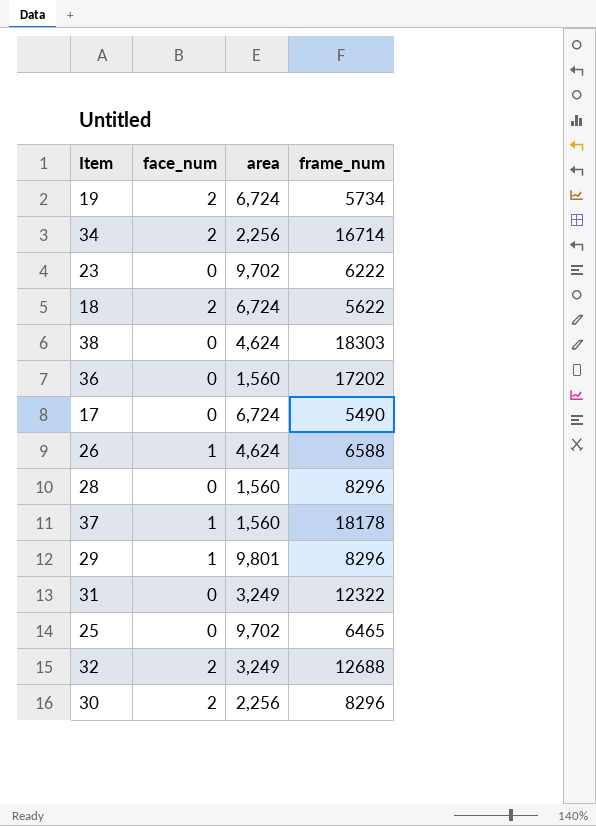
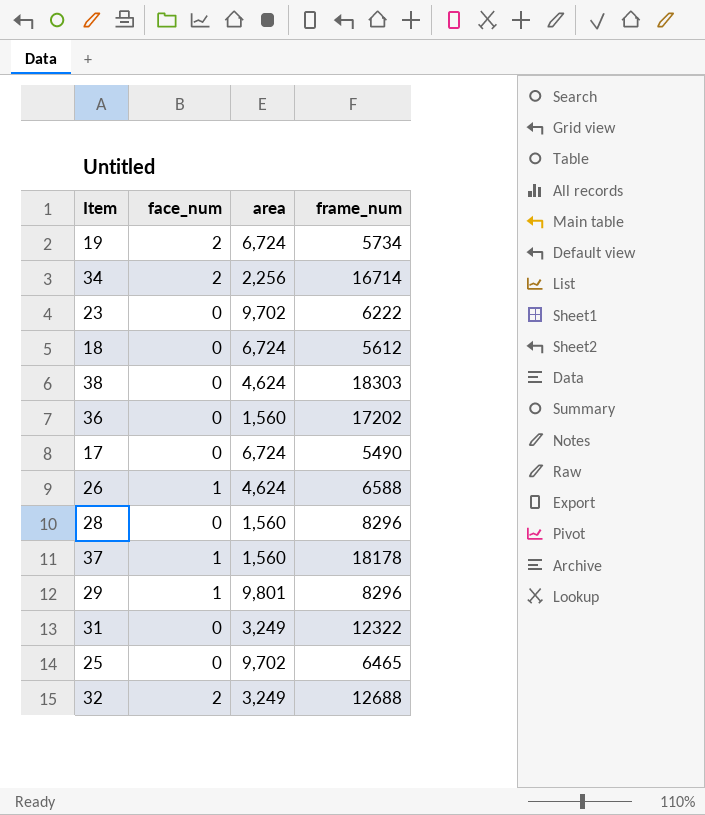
row 30: 2 | 2,256 | 8296 -> none
18 | face_num: 2 -> 0
18 | frame_num: 5622 -> 5612

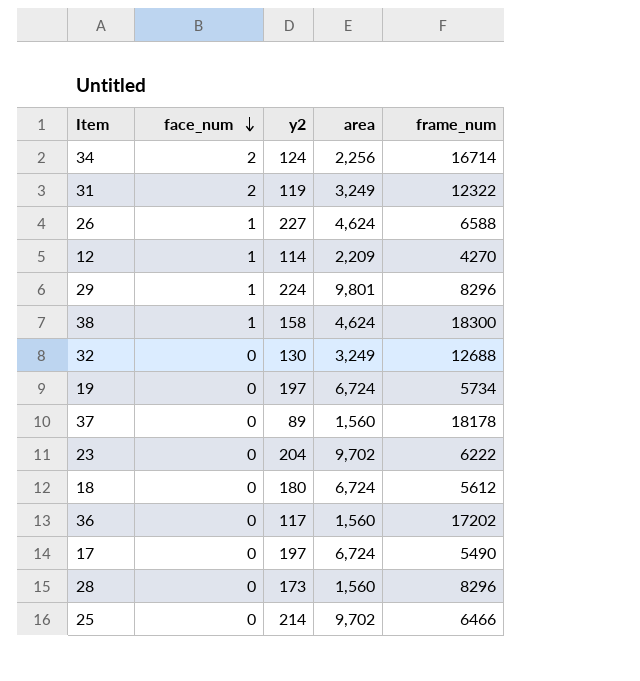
row order: none -> face_num descending
column y2 | position: none -> 3
31 | face_num: 0 -> 2
row 12: none -> 1 | 114 | 2,209 | 4270
38 | face_num: 0 -> 1
38 | frame_num: 18303 -> 18300
32 | face_num: 2 -> 0
19 | face_num: 2 -> 0
37 | face_num: 1 -> 0
25 | frame_num: 6465 -> 6466

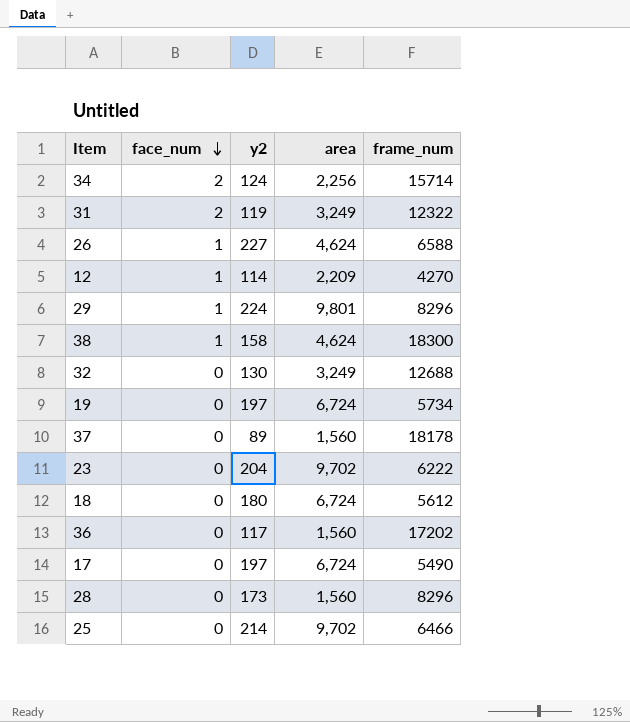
34 | frame_num: 16714 -> 15714

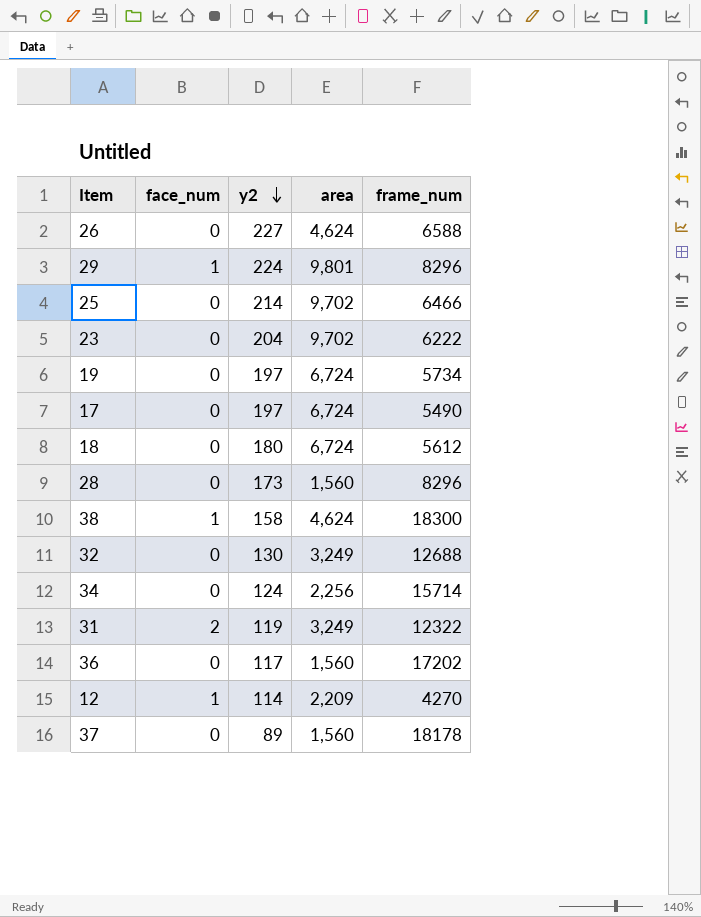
row order: face_num descending -> y2 descending
26 | face_num: 1 -> 0
34 | face_num: 2 -> 0

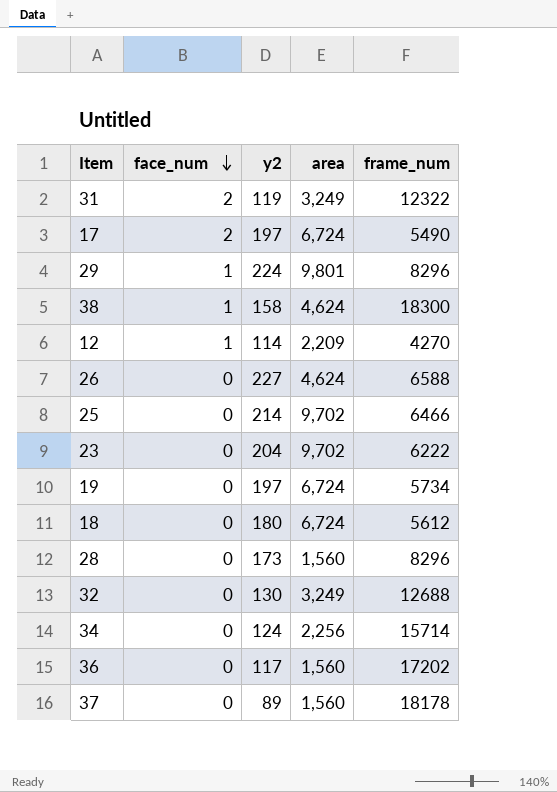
row order: y2 descending -> face_num descending
17 | face_num: 0 -> 2

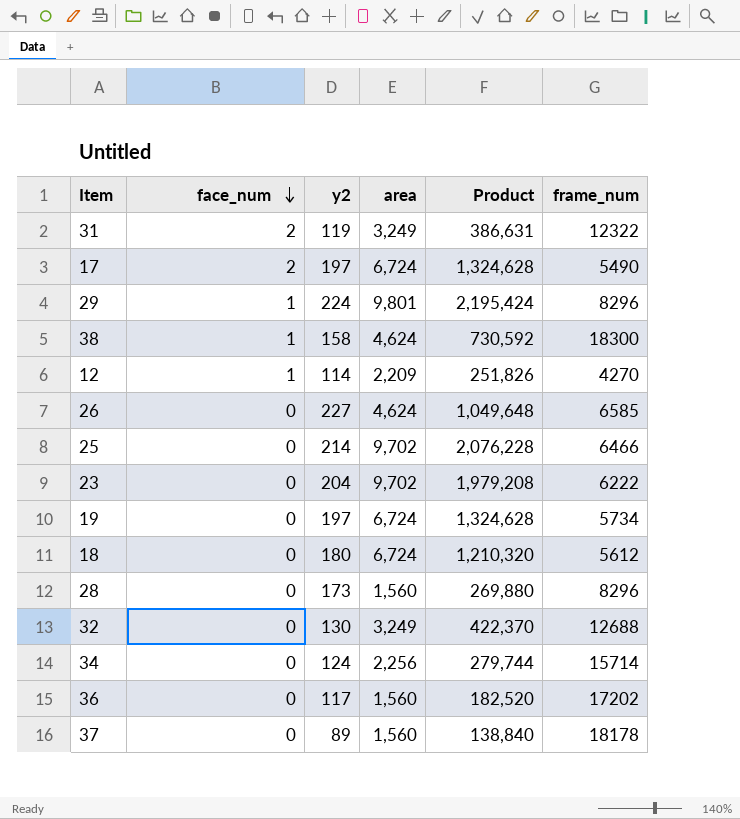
column Product | formula: none -> [y2] * [area]
26 | frame_num: 6588 -> 6585

